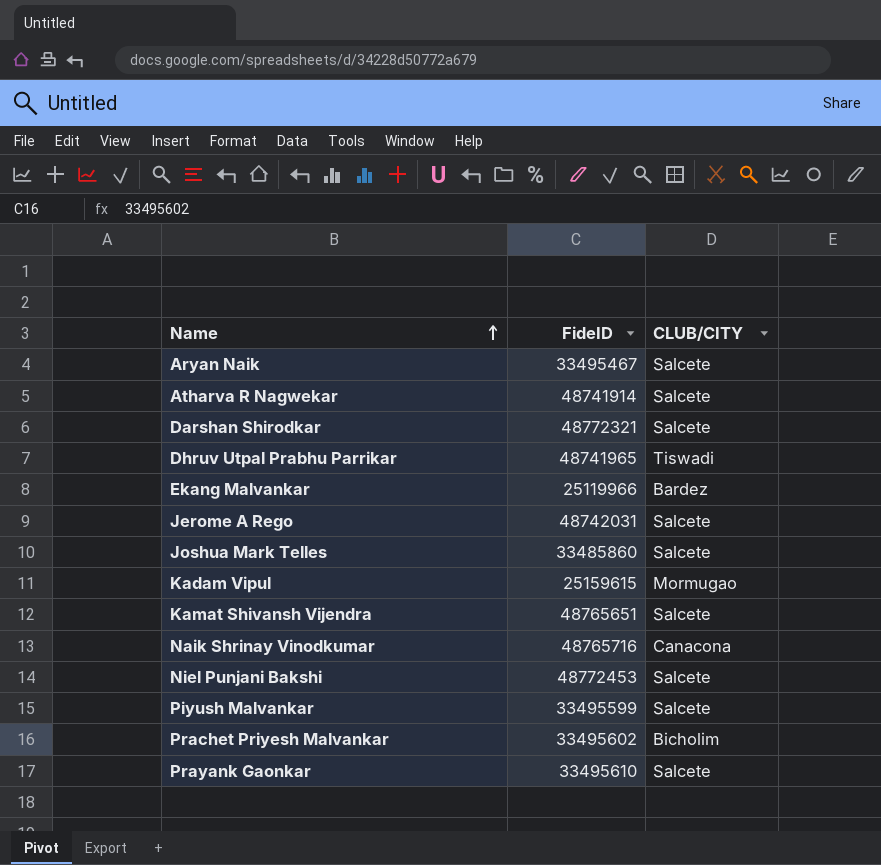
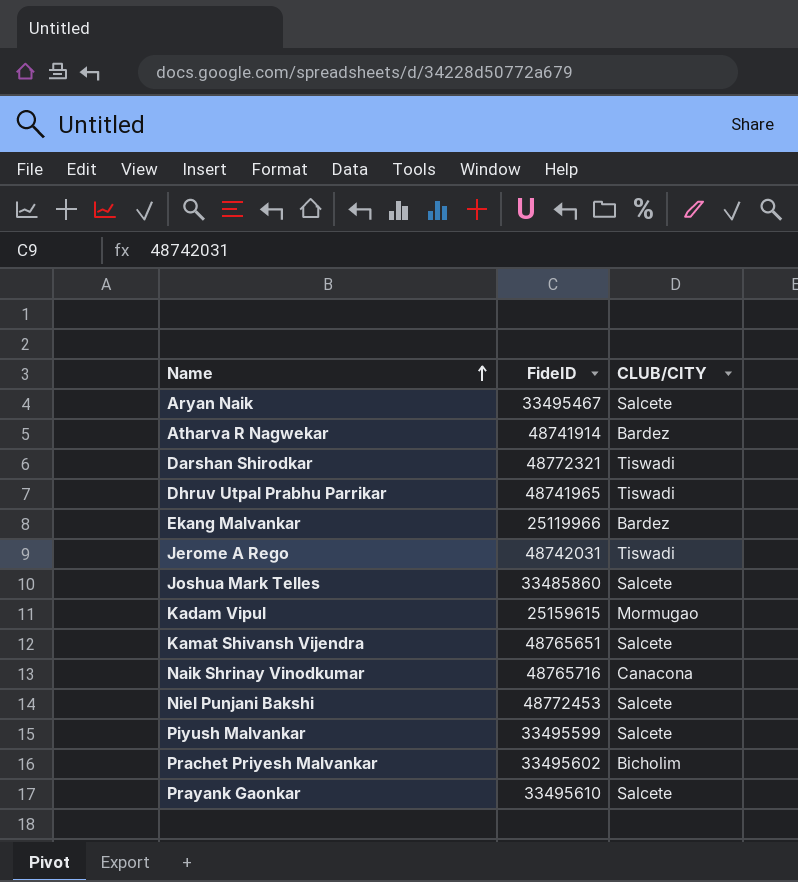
Atharva R Nagwekar | CLUB/CITY: Salcete -> Bardez
Darshan Shirodkar | CLUB/CITY: Salcete -> Tiswadi
Jerome A Rego | CLUB/CITY: Salcete -> Tiswadi

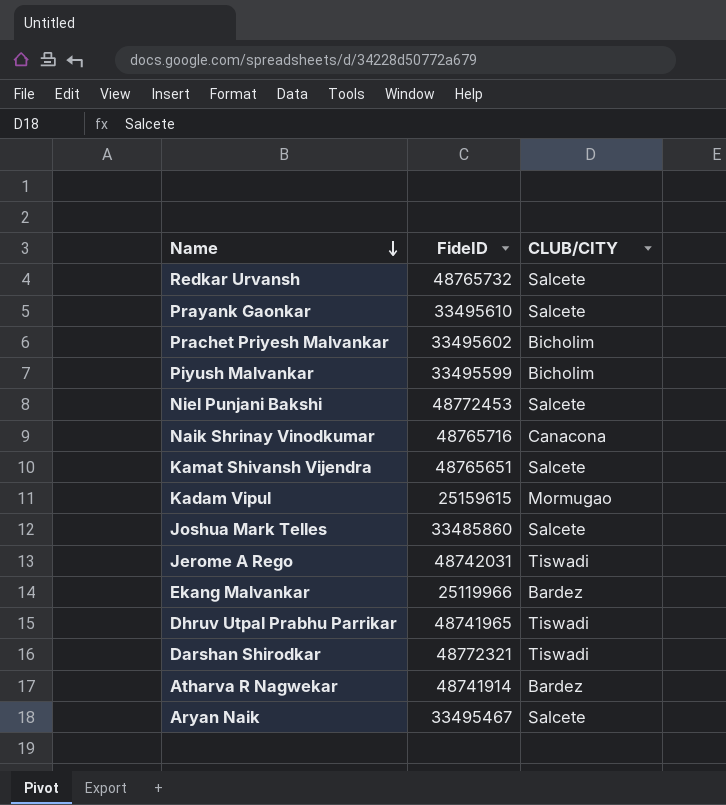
row order: Name ascending -> Name descending
row Redkar Urvansh: none -> 48765732 | Salcete
Piyush Malvankar | CLUB/CITY: Salcete -> Bicholim

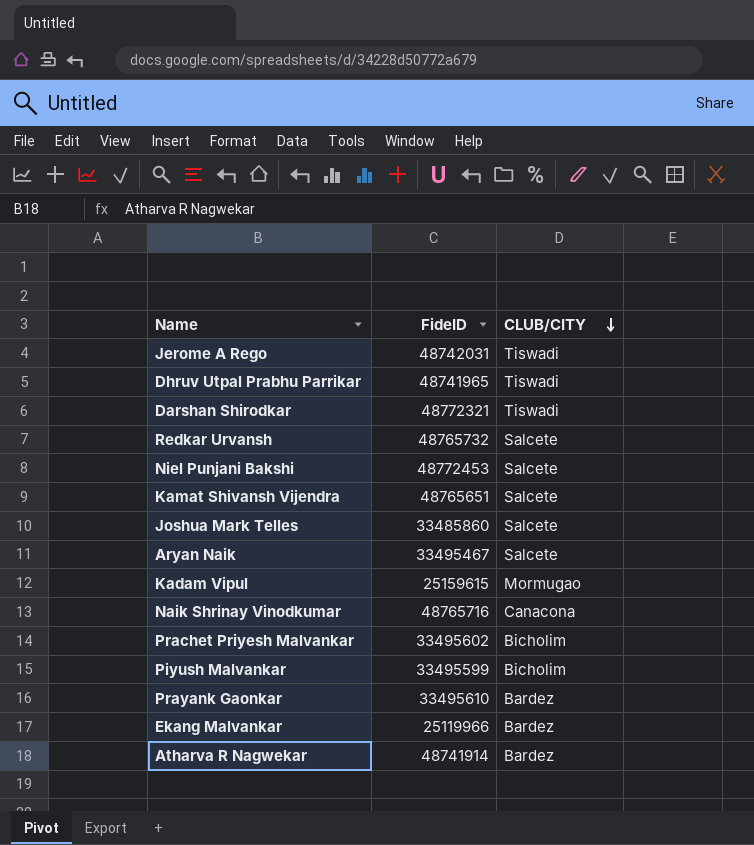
row order: Name descending -> CLUB/CITY descending
Prayank Gaonkar | CLUB/CITY: Salcete -> Bardez

